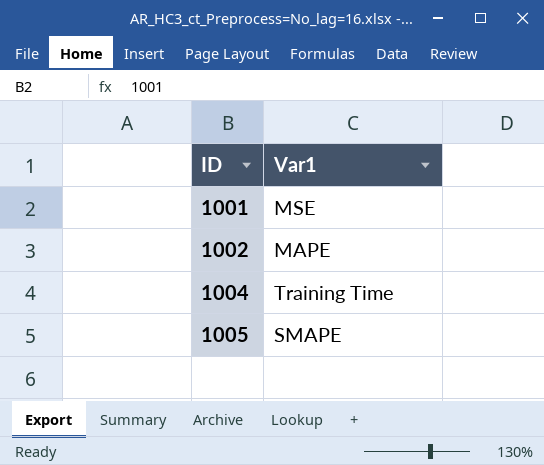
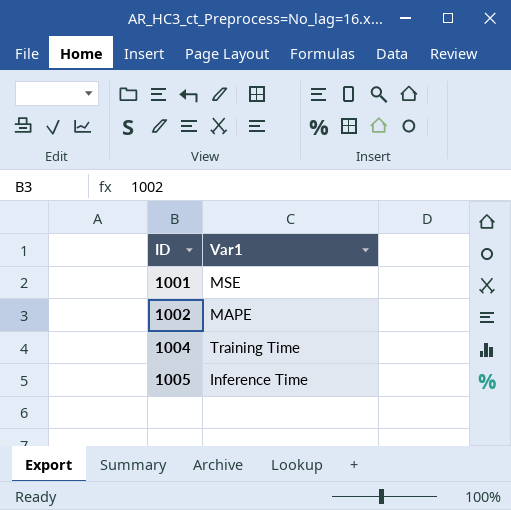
1005 | Var1: SMAPE -> Inference Time

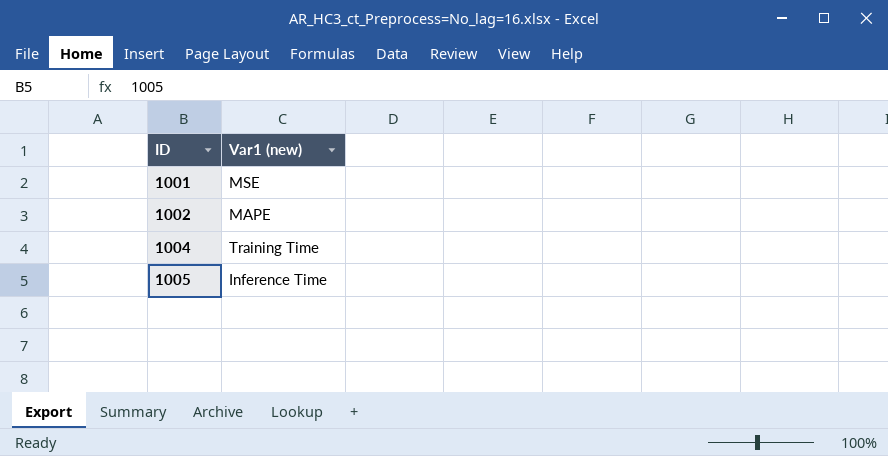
column name: Var1 -> Var1 (new)

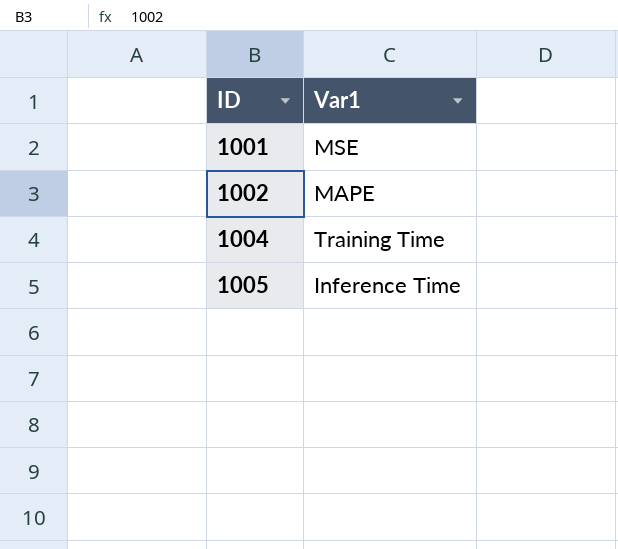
column name: Var1 (new) -> Var1

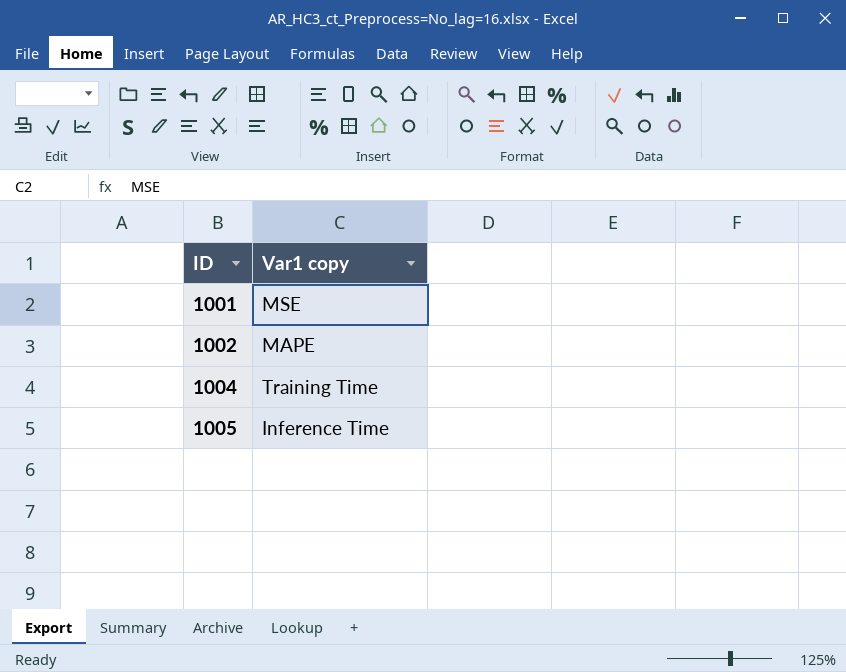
column name: Var1 -> Var1 copy

